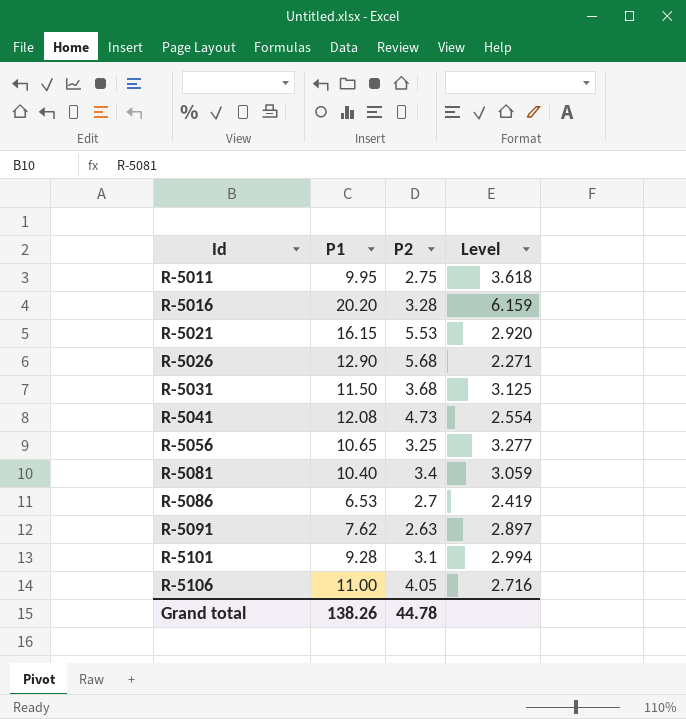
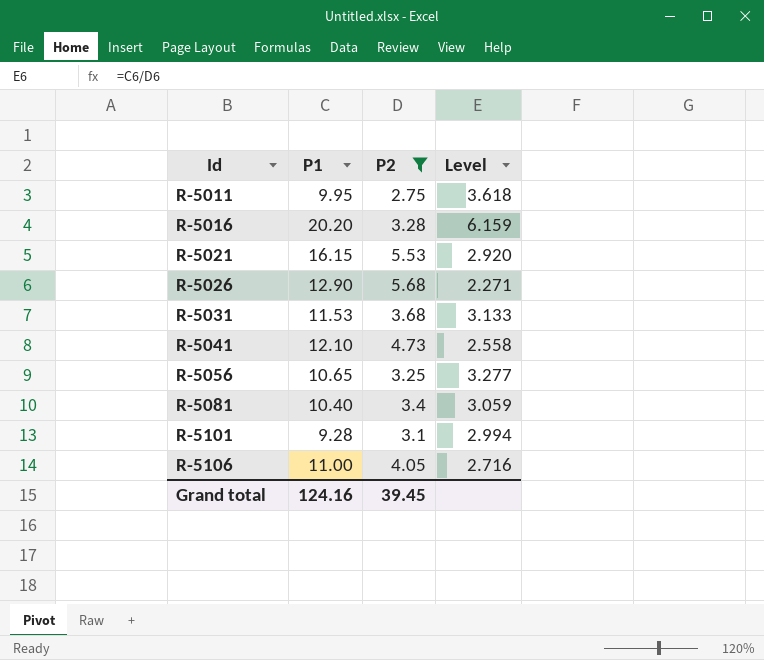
filter: none -> P2 >= 2.75
R-5031 | P1: 11.50 -> 11.53
R-5031 | Level: 3.125 -> 3.133
R-5041 | P1: 12.08 -> 12.10
R-5041 | Level: 2.554 -> 2.558
Grand total | P1: 138.26 -> 124.16
Grand total | P2: 44.78 -> 39.45

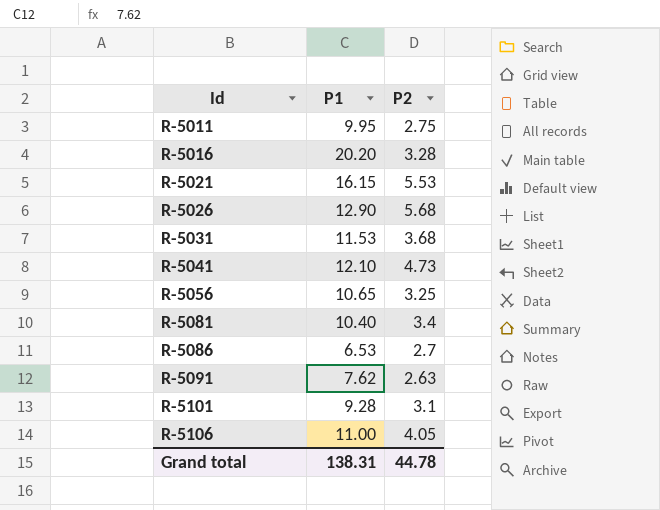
filter: P2 >= 2.75 -> none
column Level | formula: [P1] / [P2] -> none
Grand total | P1: 124.16 -> 138.31
Grand total | P2: 39.45 -> 44.78

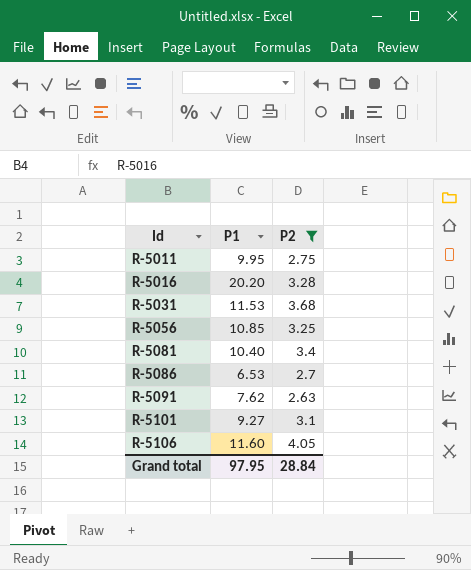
filter: none -> P2 <= 4.05
R-5056 | P1: 10.65 -> 10.85
R-5101 | P1: 9.28 -> 9.27
R-5106 | P1: 11.00 -> 11.60
Grand total | P1: 138.31 -> 97.95
Grand total | P2: 44.78 -> 28.84

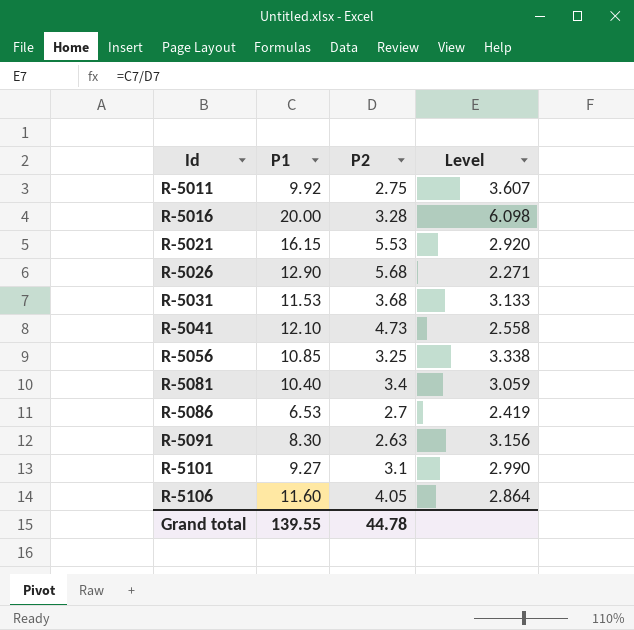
filter: P2 <= 4.05 -> none
column Level | formula: none -> [P1] / [P2]
R-5011 | P1: 9.95 -> 9.92
R-5016 | P1: 20.20 -> 20.00
R-5091 | P1: 7.62 -> 8.30
Grand total | P1: 97.95 -> 139.55
Grand total | P2: 28.84 -> 44.78

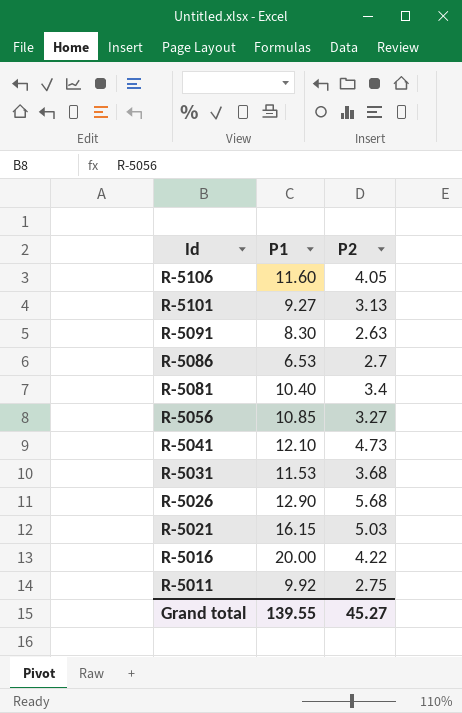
row order: Id ascending -> Id descending
column Level | formula: [P1] / [P2] -> none
R-5101 | P2: 3.1 -> 3.13
R-5056 | P2: 3.25 -> 3.27
R-5021 | P2: 5.53 -> 5.03
R-5016 | P2: 3.28 -> 4.22
Grand total | P2: 44.78 -> 45.27

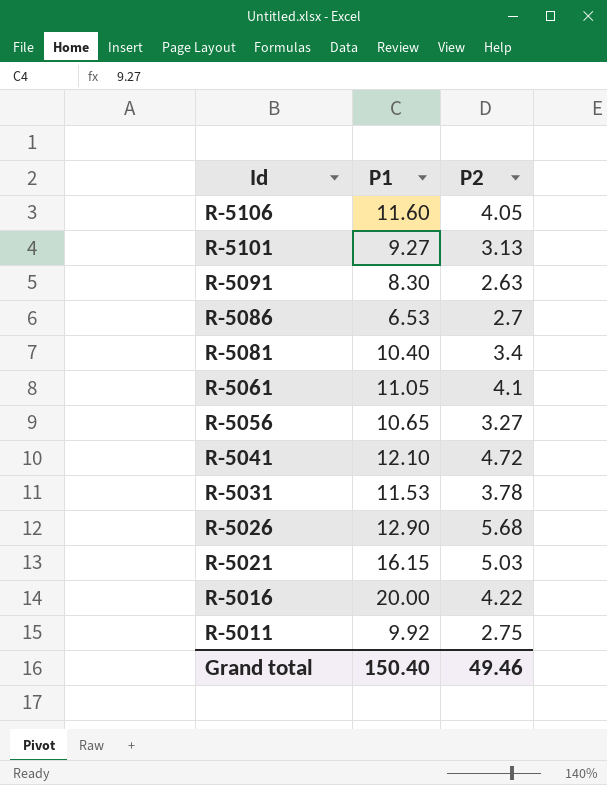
row R-5061: none -> 11.05 | 4.1
R-5056 | P1: 10.85 -> 10.65
R-5041 | P2: 4.73 -> 4.72
R-5031 | P2: 3.68 -> 3.78
Grand total | P1: 139.55 -> 150.40
Grand total | P2: 45.27 -> 49.46

